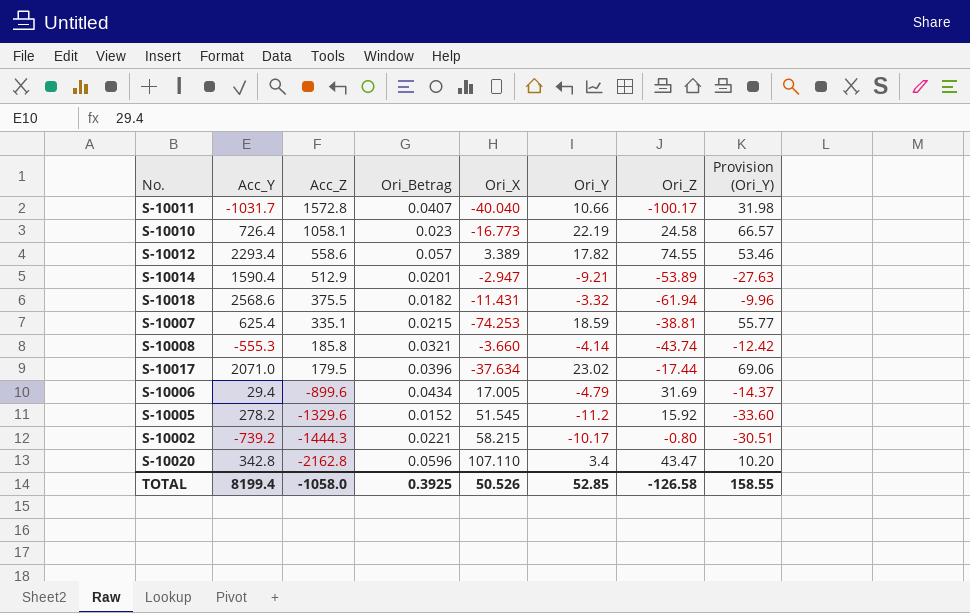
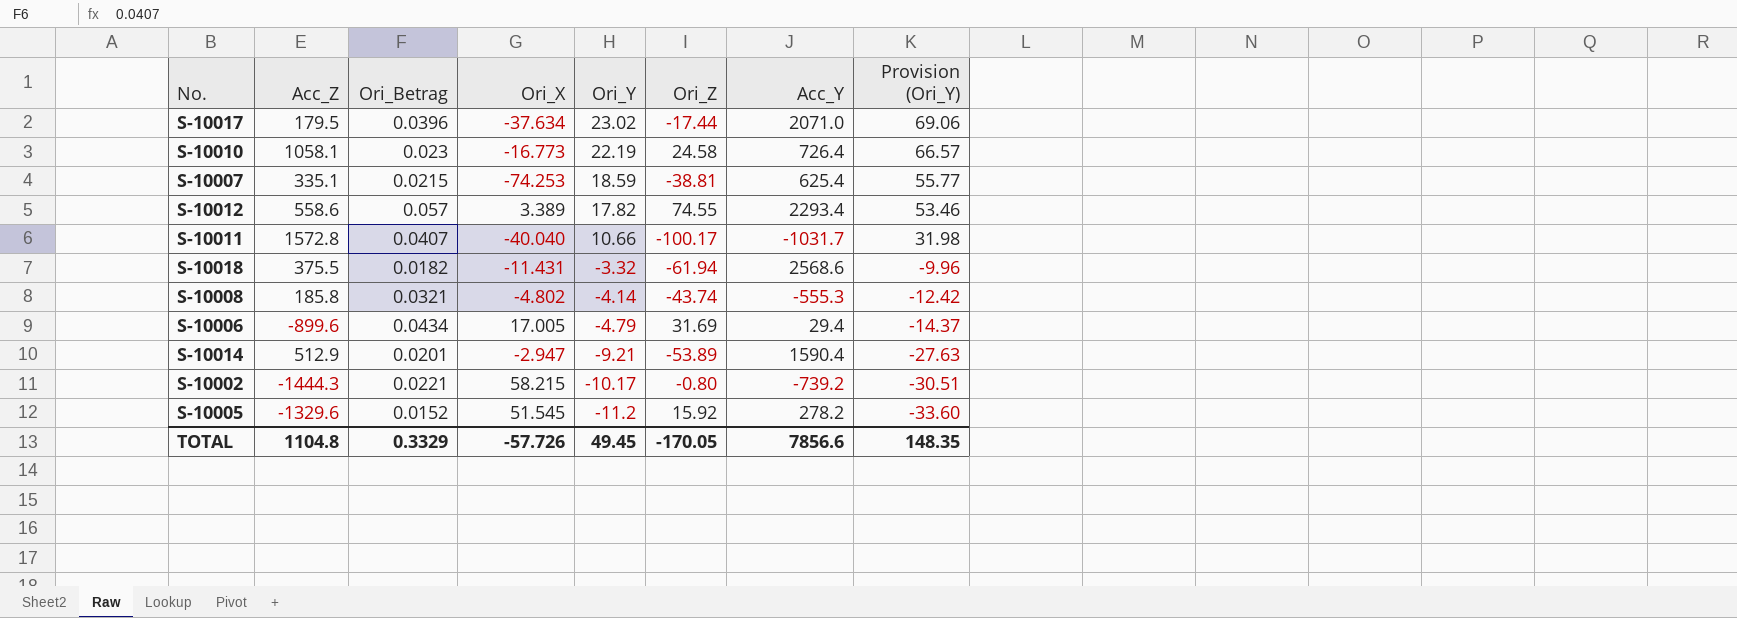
row order: Acc_Z descending -> Ori_Y descending
column Acc_Y | position: 2 -> 7
row S-10020: 342.8 | -2162.8 | 0.0596 | 107.110 | 3.4 | 43.47 | 10.20 -> none
S-10008 | Ori_X: -3.660 -> -4.802
TOTAL | Acc_Z: -1058.0 -> 1104.8
TOTAL | Ori_Betrag: 0.3925 -> 0.3329
TOTAL | Ori_X: 50.526 -> -57.726
TOTAL | Ori_Y: 52.85 -> 49.45
TOTAL | Ori_Z: -126.58 -> -170.05
TOTAL | Acc_Y: 8199.4 -> 7856.6
TOTAL | Provision (Ori_Y): 158.55 -> 148.35

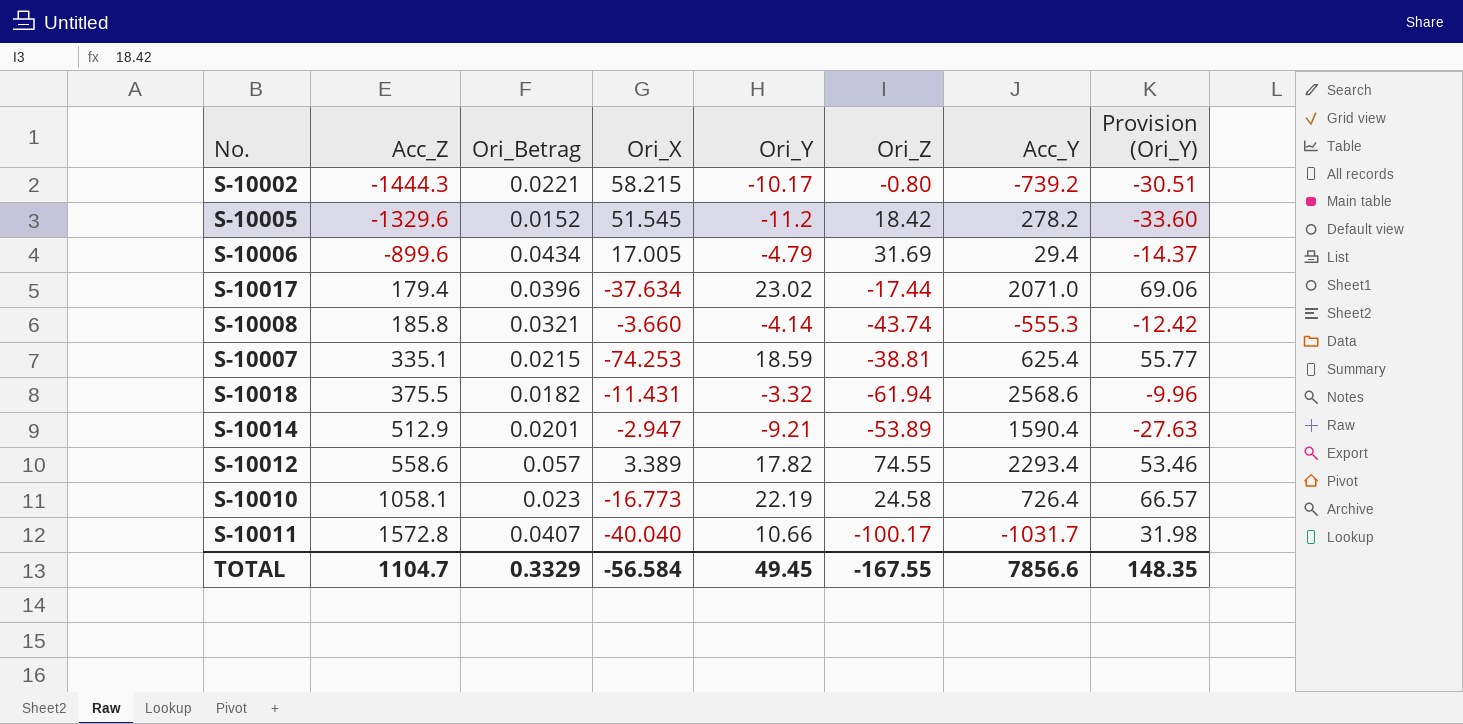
row order: Ori_Y descending -> Acc_Z ascending
S-10005 | Ori_Z: 15.92 -> 18.42
S-10017 | Acc_Z: 179.5 -> 179.4
S-10008 | Ori_X: -4.802 -> -3.660
TOTAL | Acc_Z: 1104.8 -> 1104.7
TOTAL | Ori_X: -57.726 -> -56.584
TOTAL | Ori_Z: -170.05 -> -167.55

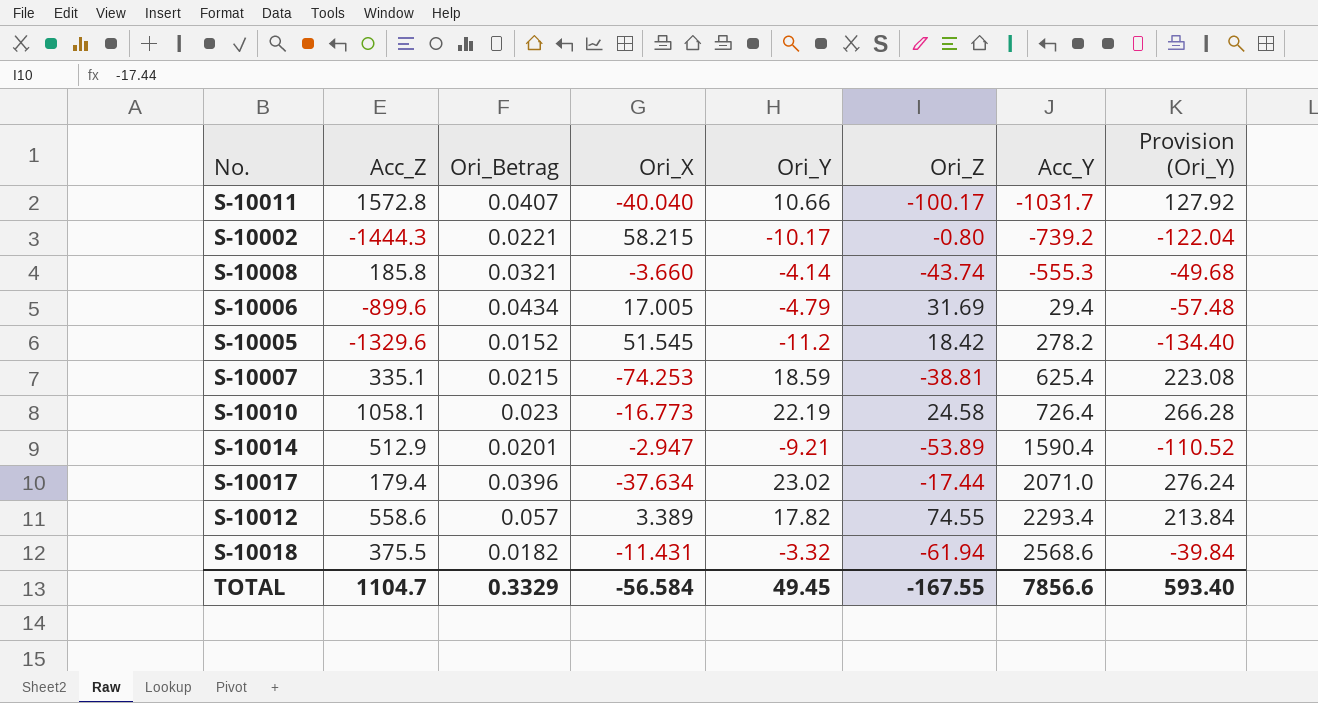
row order: Acc_Z ascending -> Acc_Y ascending
column Provision (Ori_Y) | formula: [Ori_Y] * 3 -> [Ori_Y] * 12
TOTAL | Provision (Ori_Y): 148.35 -> 593.40

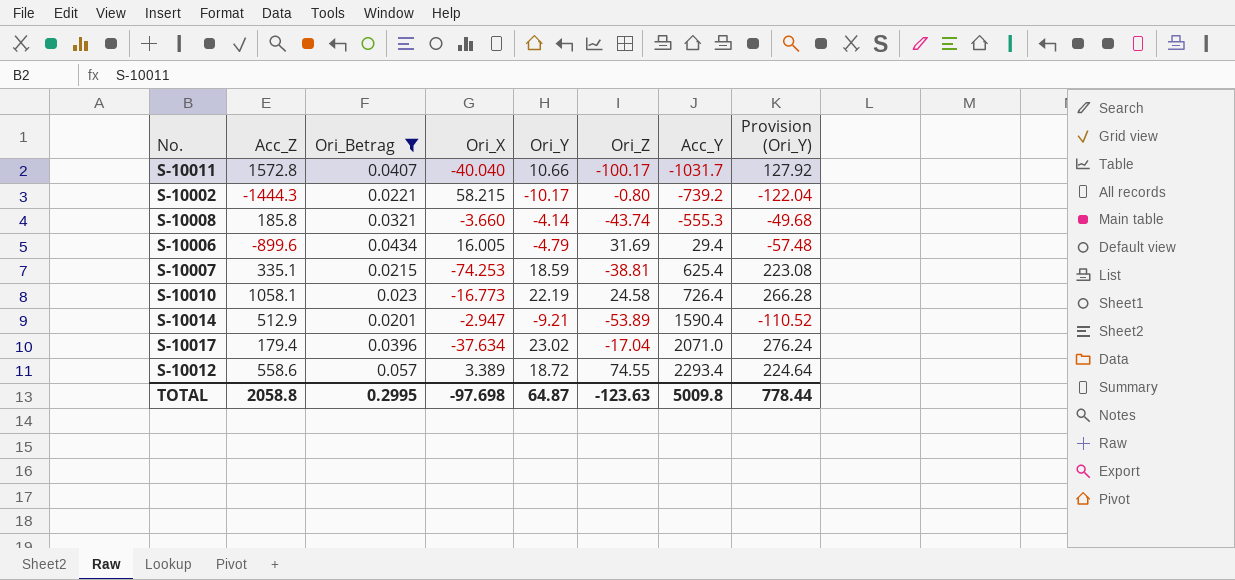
filter: none -> Ori_Betrag >= 0.0201
S-10006 | Ori_X: 17.005 -> 16.005
S-10017 | Ori_Z: -17.44 -> -17.04
S-10012 | Ori_Y: 17.82 -> 18.72
S-10012 | Provision (Ori_Y): 213.84 -> 224.64
TOTAL | Acc_Z: 1104.7 -> 2058.8
TOTAL | Ori_Betrag: 0.3329 -> 0.2995
TOTAL | Ori_X: -56.584 -> -97.698
TOTAL | Ori_Y: 49.45 -> 64.87
TOTAL | Ori_Z: -167.55 -> -123.63
TOTAL | Acc_Y: 7856.6 -> 5009.8
TOTAL | Provision (Ori_Y): 593.40 -> 778.44

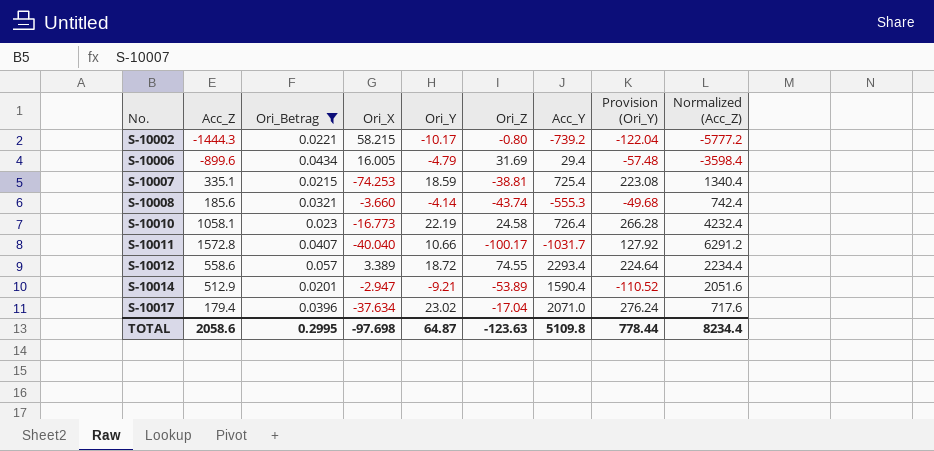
row order: Acc_Y ascending -> No. ascending
column Normalized (Acc_Z) | formula: none -> [Acc_Z] * 4
S-10007 | Acc_Y: 625.4 -> 725.4
S-10008 | Acc_Z: 185.8 -> 185.6
TOTAL | Acc_Z: 2058.8 -> 2058.6
TOTAL | Acc_Y: 5009.8 -> 5109.8

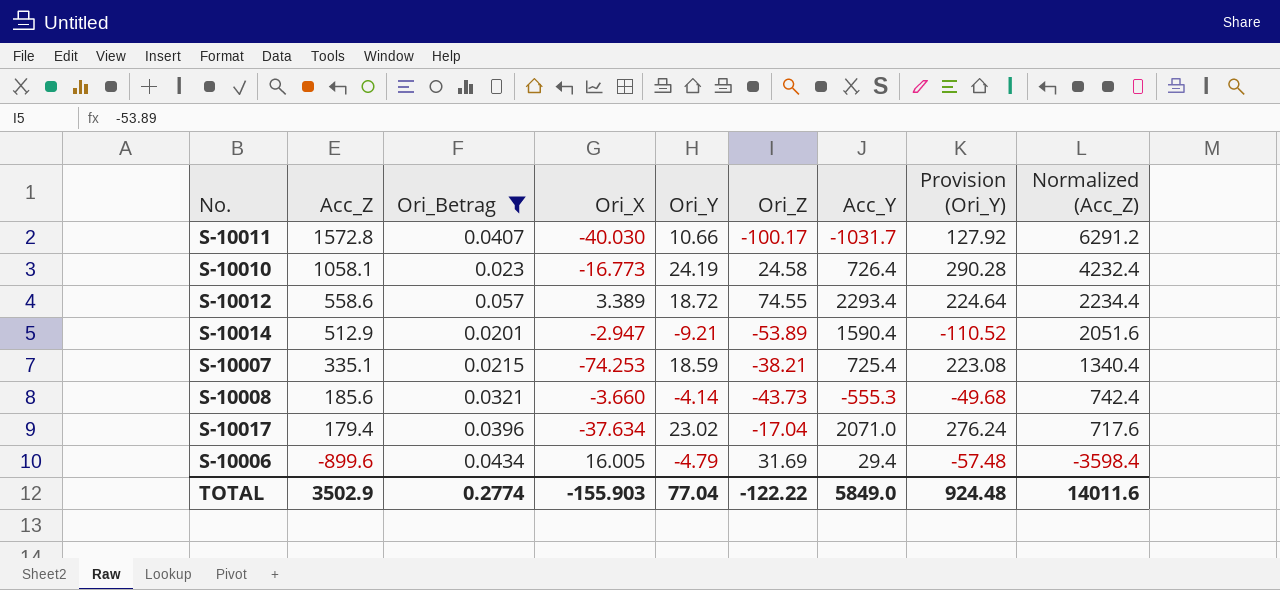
row order: No. ascending -> Acc_Z descending
row S-10002: -1444.3 | 0.0221 | 58.215 | -10.17 | -0.80 | -739.2 | -122.04 | -5777.2 -> none
S-10011 | Ori_X: -40.040 -> -40.030
S-10010 | Ori_Y: 22.19 -> 24.19
S-10010 | Provision (Ori_Y): 266.28 -> 290.28
S-10007 | Ori_Z: -38.81 -> -38.21
S-10008 | Ori_Z: -43.74 -> -43.73
TOTAL | Acc_Z: 2058.6 -> 3502.9
TOTAL | Ori_Betrag: 0.2995 -> 0.2774
TOTAL | Ori_X: -97.698 -> -155.903
TOTAL | Ori_Y: 64.87 -> 77.04
TOTAL | Ori_Z: -123.63 -> -122.22
TOTAL | Acc_Y: 5109.8 -> 5849.0
TOTAL | Provision (Ori_Y): 778.44 -> 924.48
TOTAL | Normalized (Acc_Z): 8234.4 -> 14011.6

